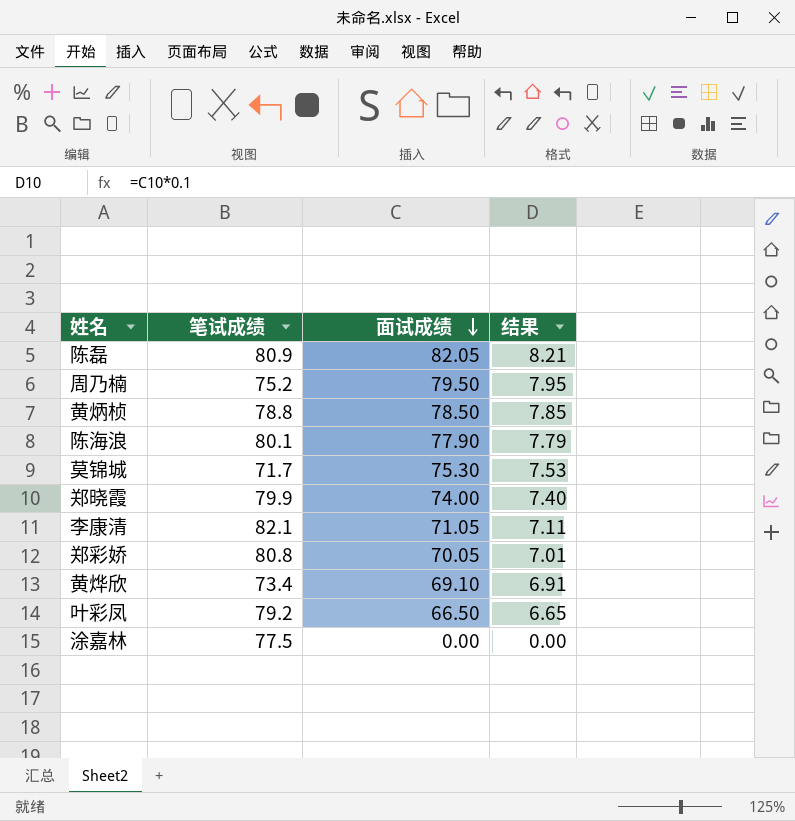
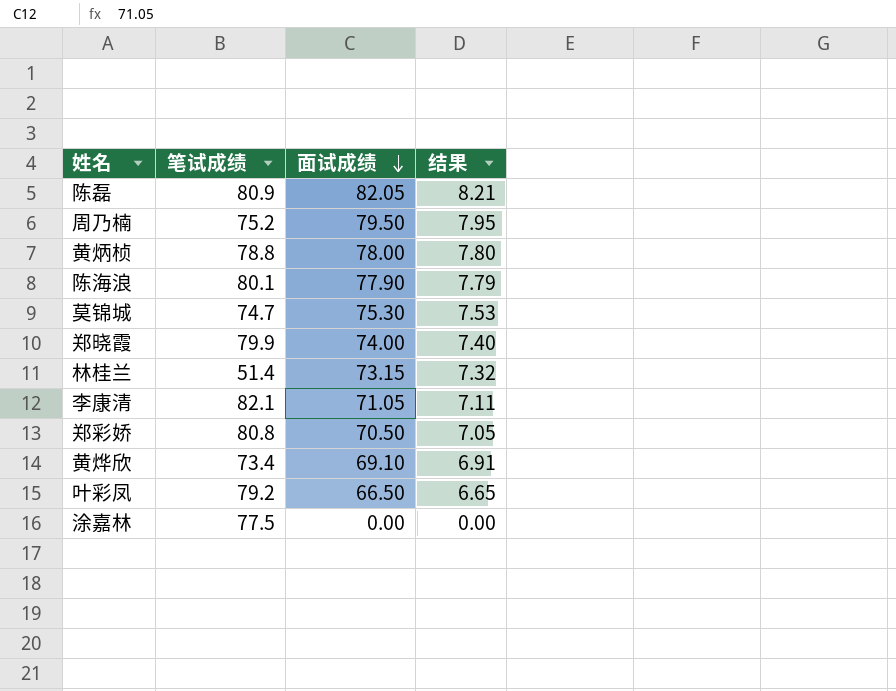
黄炳桢 | 面试成绩: 78.50 -> 78.00
黄炳桢 | 结果: 7.85 -> 7.80
莫锦城 | 笔试成绩: 71.7 -> 74.7
row 林桂兰: none -> 51.4 | 73.15 | 7.32
郑彩娇 | 面试成绩: 70.05 -> 70.50
郑彩娇 | 结果: 7.01 -> 7.05

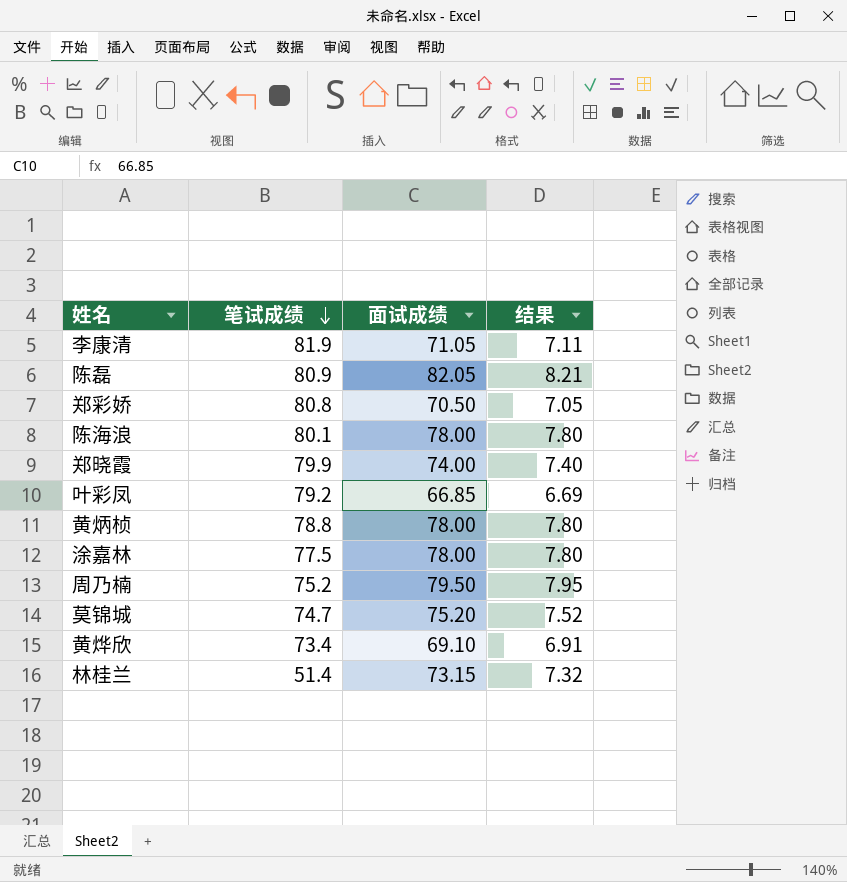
row order: 面试成绩 descending -> 笔试成绩 descending
李康清 | 笔试成绩: 82.1 -> 81.9
陈海浪 | 面试成绩: 77.90 -> 78.00
陈海浪 | 结果: 7.79 -> 7.80
叶彩凤 | 面试成绩: 66.50 -> 66.85
叶彩凤 | 结果: 6.65 -> 6.69
涂嘉林 | 面试成绩: 0.00 -> 78.00
涂嘉林 | 结果: 0.00 -> 7.80
莫锦城 | 面试成绩: 75.30 -> 75.20
莫锦城 | 结果: 7.53 -> 7.52

